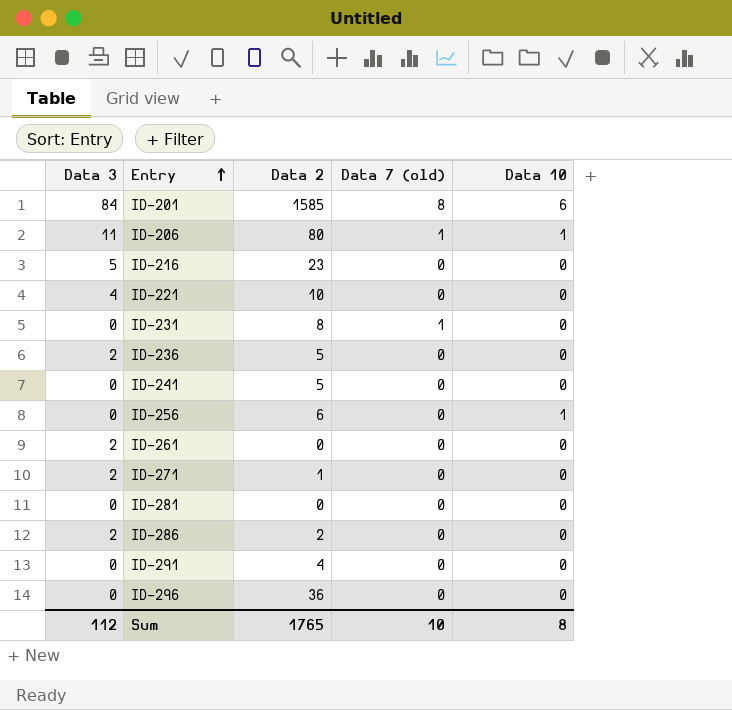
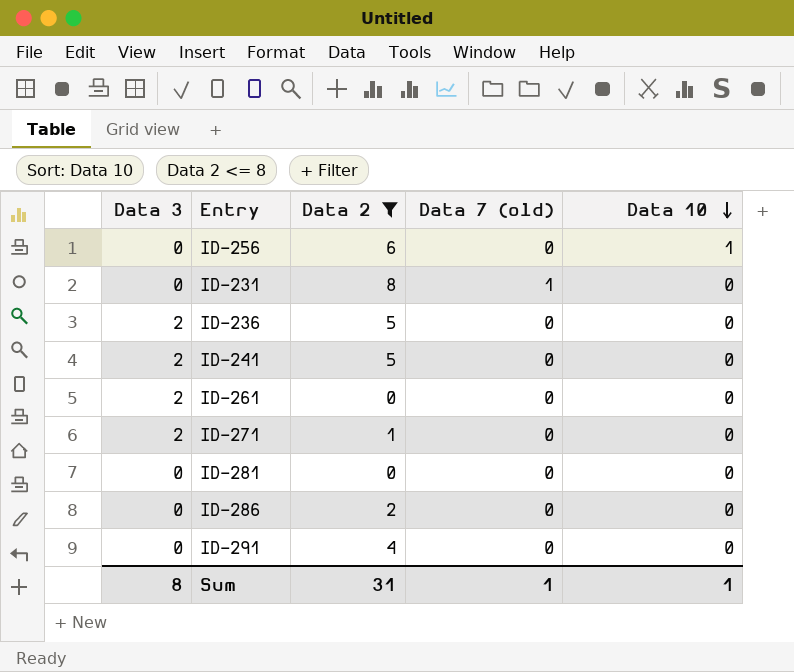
filter: none -> Data 2 <= 8
row order: Entry ascending -> Data 10 descending
ID-241 | Data 3: 0 -> 2
ID-286 | Data 3: 2 -> 0
Sum | Data 3: 112 -> 8
Sum | Data 2: 1765 -> 31
Sum | Data 7 (old): 10 -> 1
Sum | Data 10: 8 -> 1

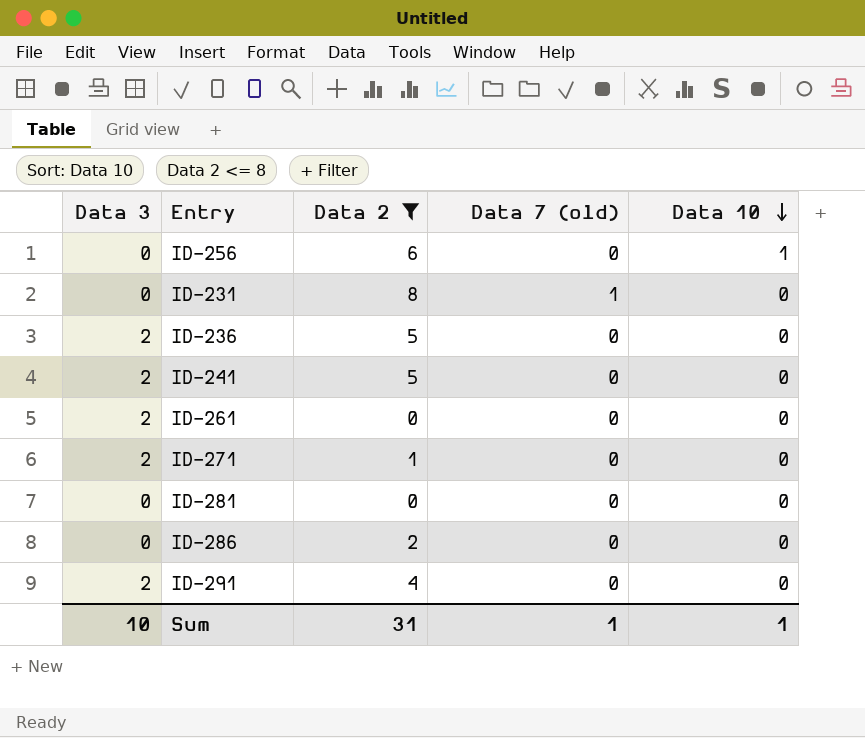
ID-291 | Data 3: 0 -> 2
Sum | Data 3: 8 -> 10

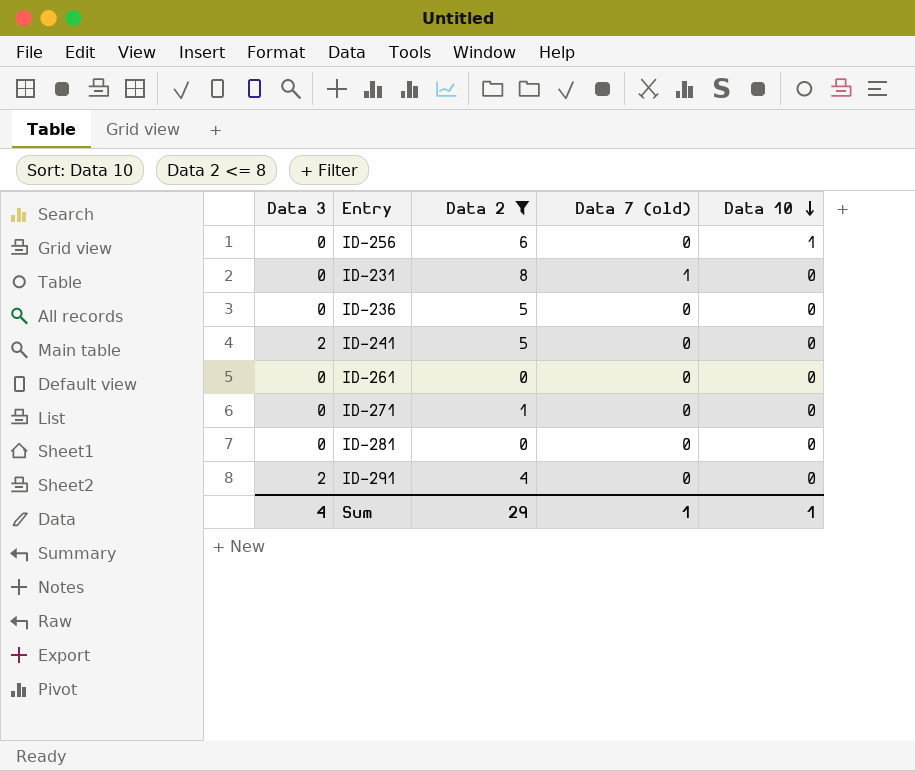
row ID-286: 0 | 2 | 0 | 0 -> none
ID-236 | Data 3: 2 -> 0
ID-261 | Data 3: 2 -> 0
ID-271 | Data 3: 2 -> 0
Sum | Data 3: 10 -> 4
Sum | Data 2: 31 -> 29

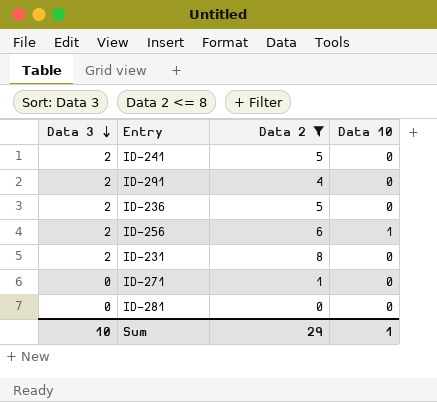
row order: Data 10 descending -> Data 3 descending
column Data 7 (old) | position: 4 -> none
row ID-261: 0 | 0 | 0 | 0 -> none
ID-236 | Data 3: 0 -> 2
ID-256 | Data 3: 0 -> 2
ID-231 | Data 3: 0 -> 2
Sum | Data 3: 4 -> 10

